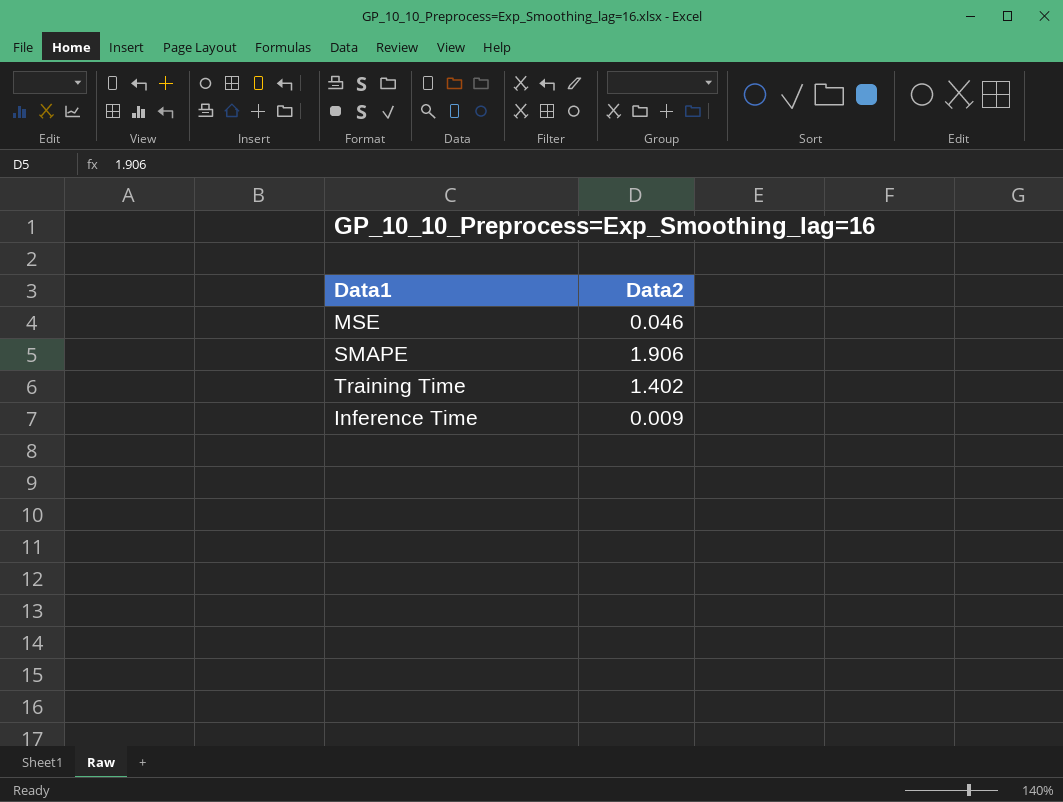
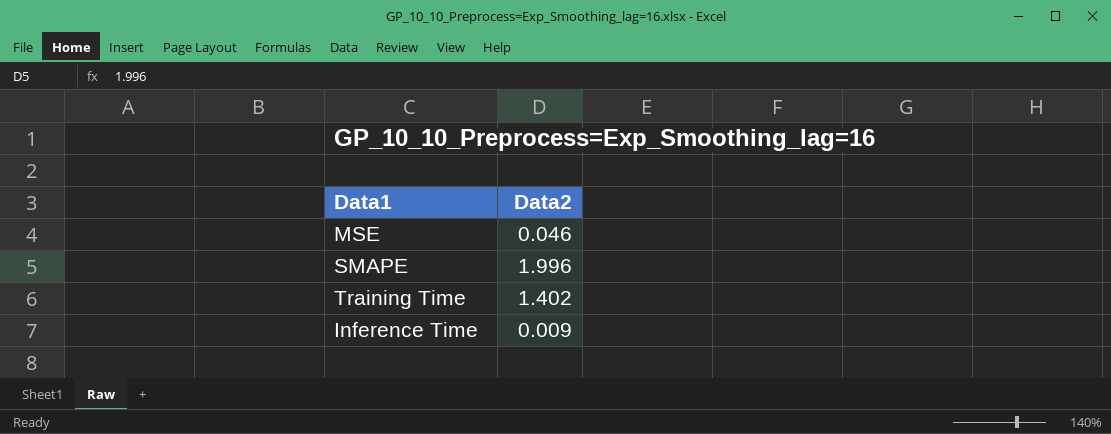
SMAPE | Data2: 1.906 -> 1.996

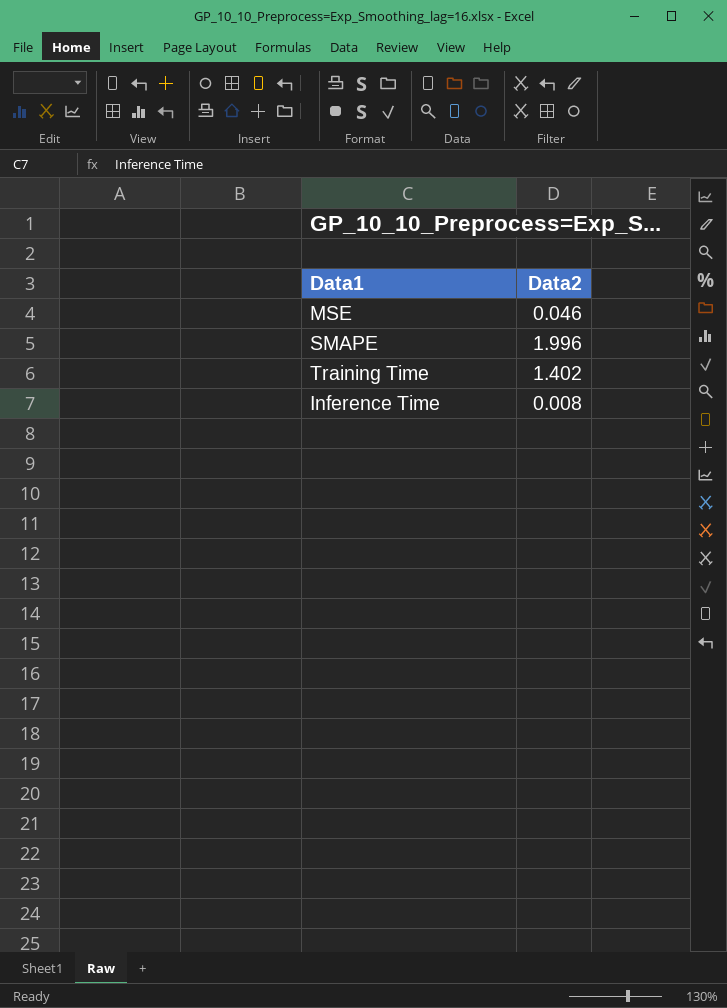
Inference Time | Data2: 0.009 -> 0.008

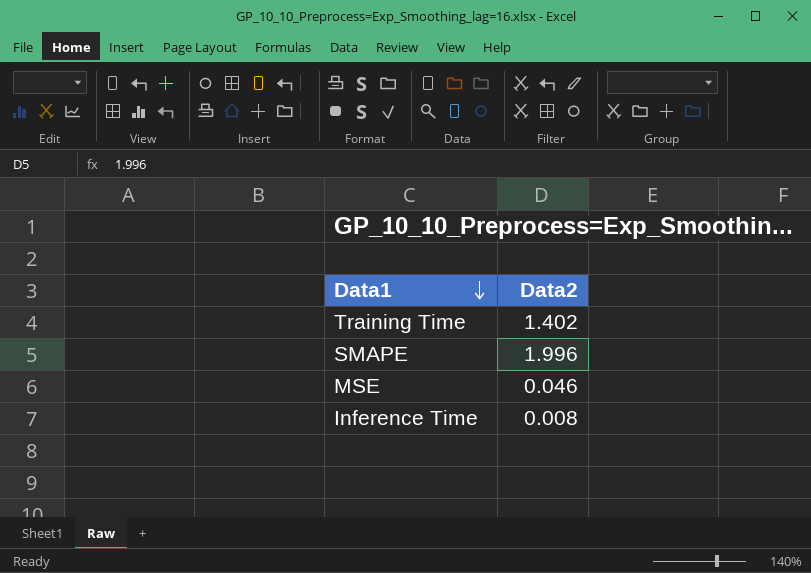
row order: none -> Data1 descending

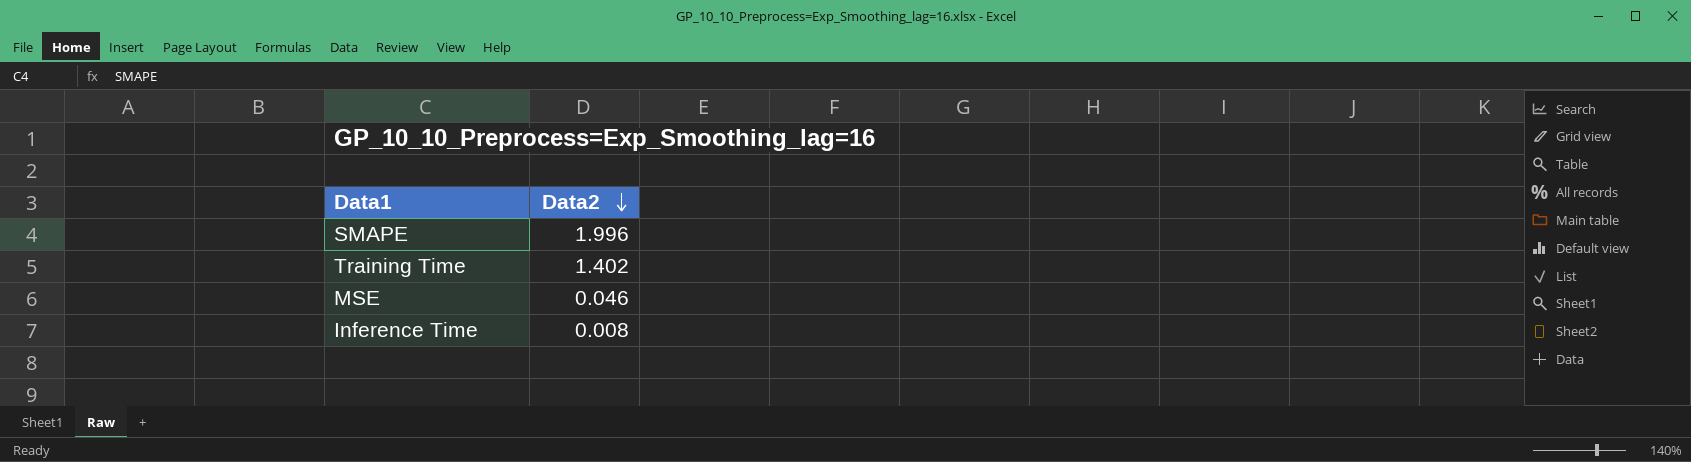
row order: Data1 descending -> Data2 descending

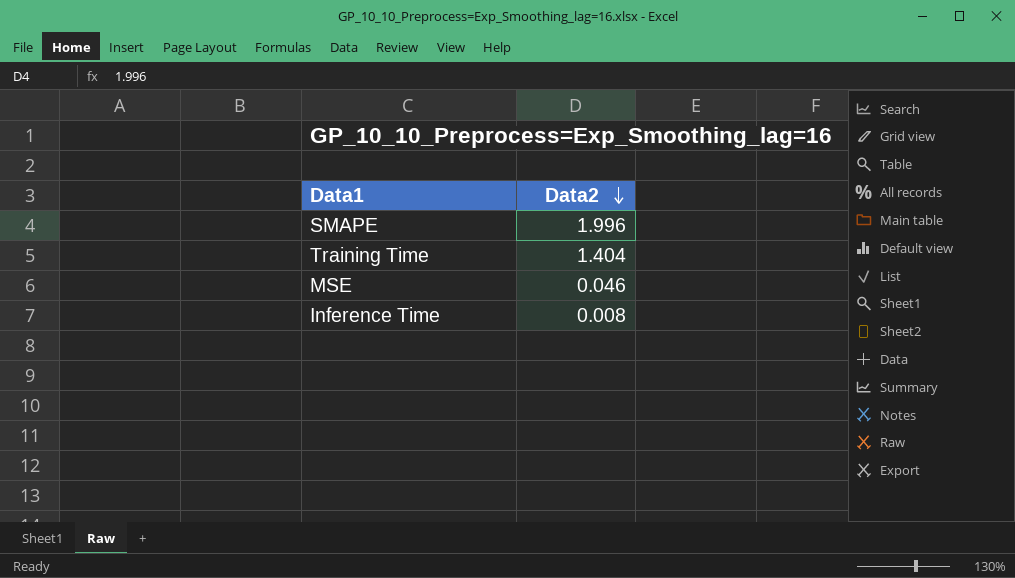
Training Time | Data2: 1.402 -> 1.404

